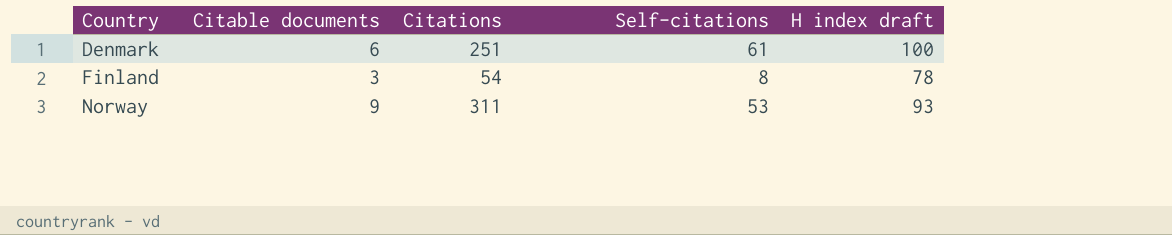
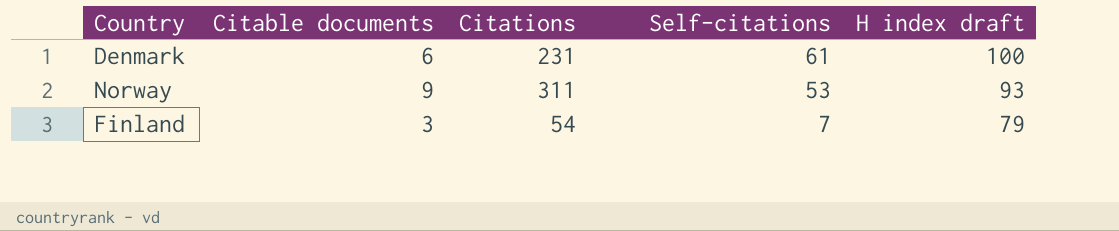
row order: Country ascending -> Self-citations descending
Denmark | Citations: 251 -> 231
Finland | Self-citations: 8 -> 7
Finland | H index draft: 78 -> 79

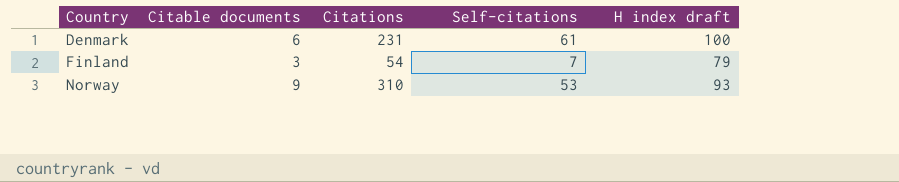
row order: Self-citations descending -> Country ascending
Norway | Citations: 311 -> 310

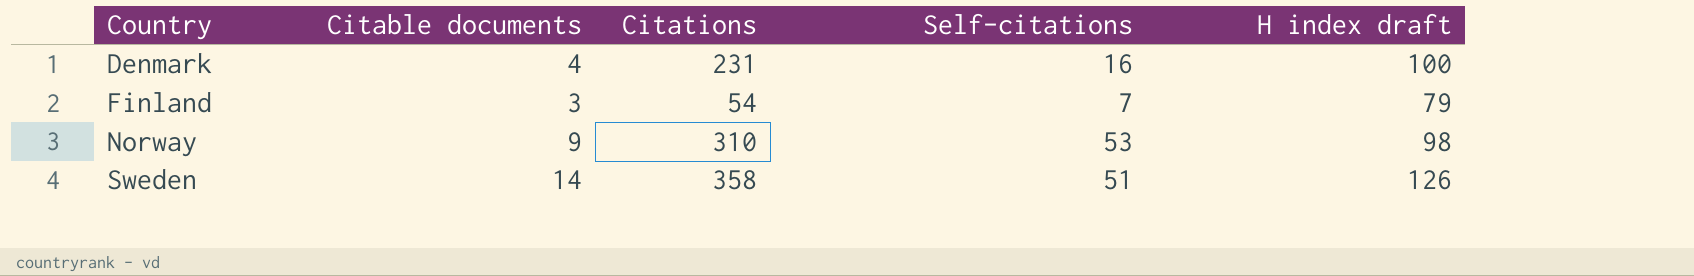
Denmark | Citable documents: 6 -> 4
Denmark | Self-citations: 61 -> 16
Norway | H index draft: 93 -> 98
row Sweden: none -> 14 | 358 | 51 | 126

